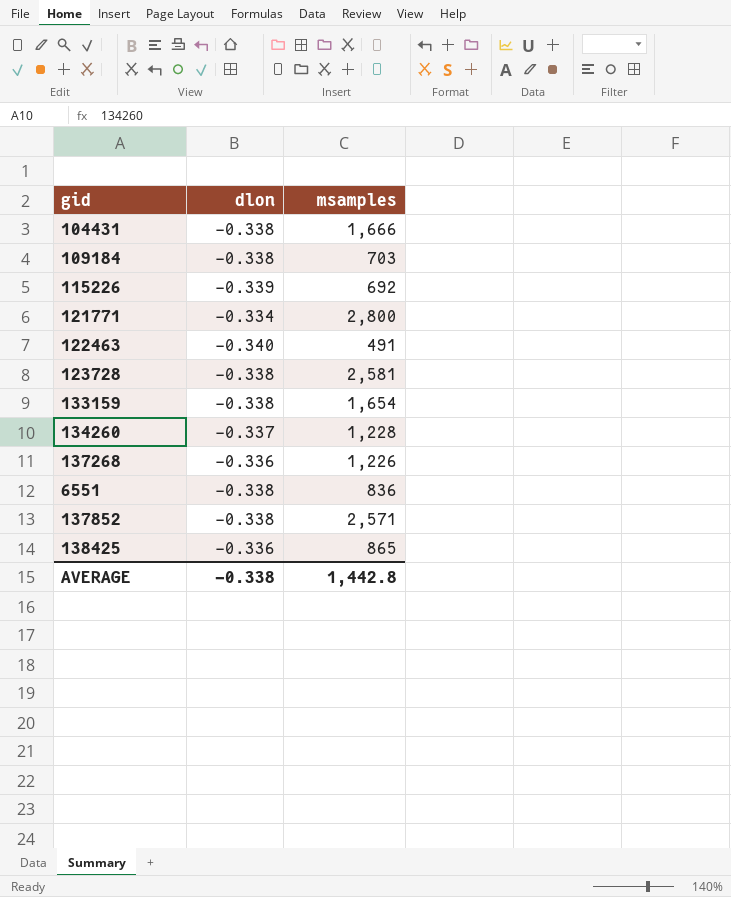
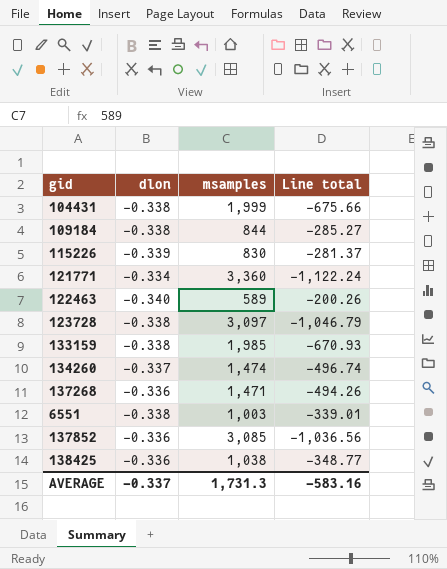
column Line total | formula: none -> [dlon] * [msamples]
104431 | msamples: 1,666 -> 1,999
109184 | msamples: 703 -> 844
115226 | msamples: 692 -> 830
121771 | msamples: 2,800 -> 3,360
122463 | msamples: 491 -> 589
123728 | msamples: 2,581 -> 3,097
133159 | msamples: 1,654 -> 1,985
134260 | msamples: 1,228 -> 1,474
137268 | msamples: 1,226 -> 1,471
6551 | msamples: 836 -> 1,003
137852 | dlon: -0.338 -> -0.336
137852 | msamples: 2,571 -> 3,085
138425 | msamples: 865 -> 1,038
AVERAGE | dlon: -0.338 -> -0.337
AVERAGE | msamples: 1,442.8 -> 1,731.3

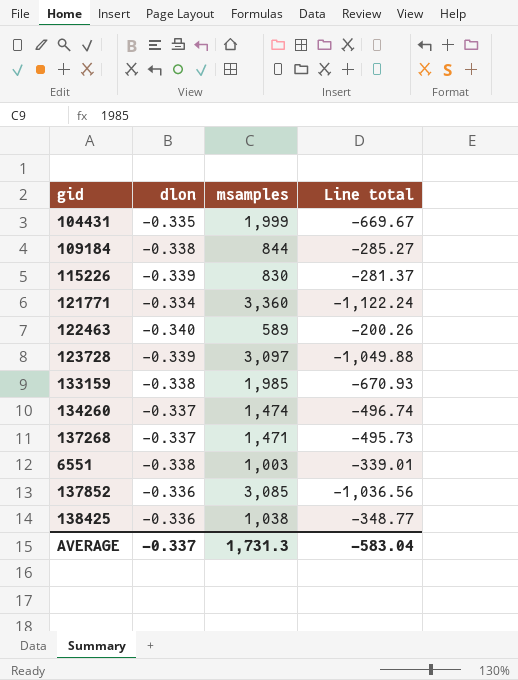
104431 | dlon: -0.338 -> -0.335
104431 | Line total: -675.66 -> -669.67
123728 | dlon: -0.338 -> -0.339
123728 | Line total: -1,046.79 -> -1,049.88
137268 | dlon: -0.336 -> -0.337
137268 | Line total: -494.26 -> -495.73
AVERAGE | Line total: -583.16 -> -583.04

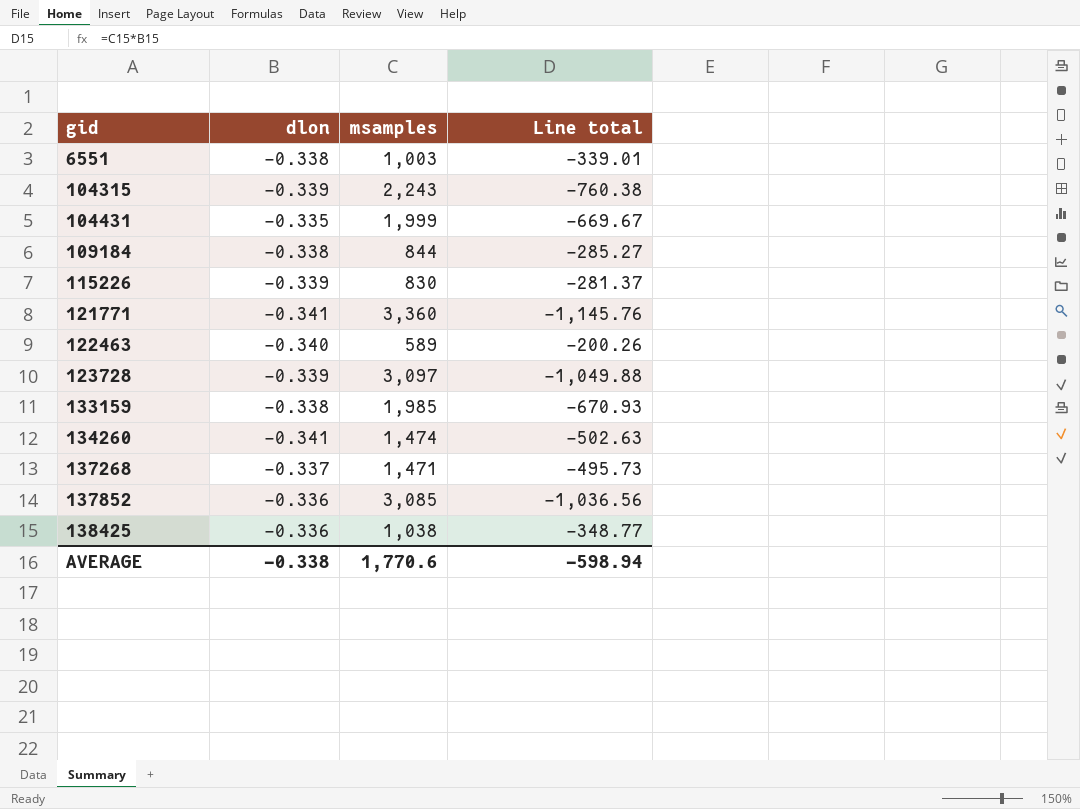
row order: none -> gid ascending
row 104315: none -> -0.339 | 2,243 | -760.38
121771 | dlon: -0.334 -> -0.341
121771 | Line total: -1,122.24 -> -1,145.76
134260 | dlon: -0.337 -> -0.341
134260 | Line total: -496.74 -> -502.63
AVERAGE | dlon: -0.337 -> -0.338
AVERAGE | msamples: 1,731.3 -> 1,770.6
AVERAGE | Line total: -583.04 -> -598.94

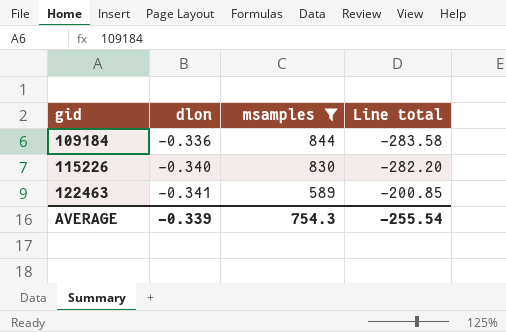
filter: none -> msamples <= 844
109184 | dlon: -0.338 -> -0.336
109184 | Line total: -285.27 -> -283.58
115226 | dlon: -0.339 -> -0.340
115226 | Line total: -281.37 -> -282.20
122463 | dlon: -0.340 -> -0.341
122463 | Line total: -200.26 -> -200.85
AVERAGE | dlon: -0.338 -> -0.339
AVERAGE | msamples: 1,770.6 -> 754.3
AVERAGE | Line total: -598.94 -> -255.54

